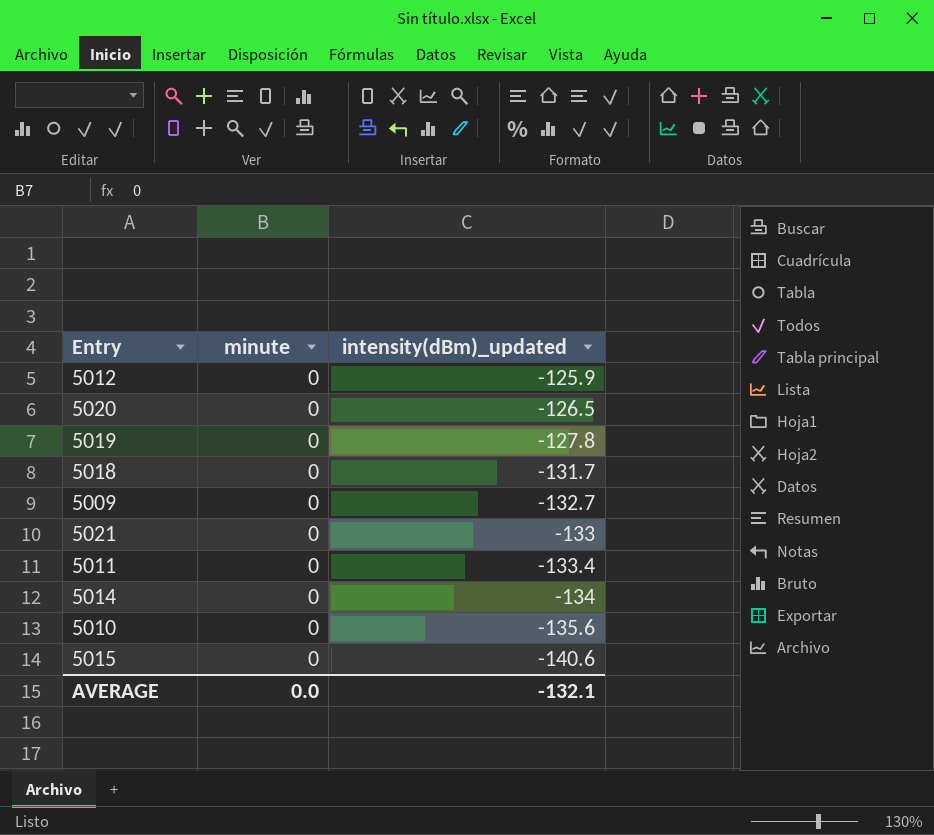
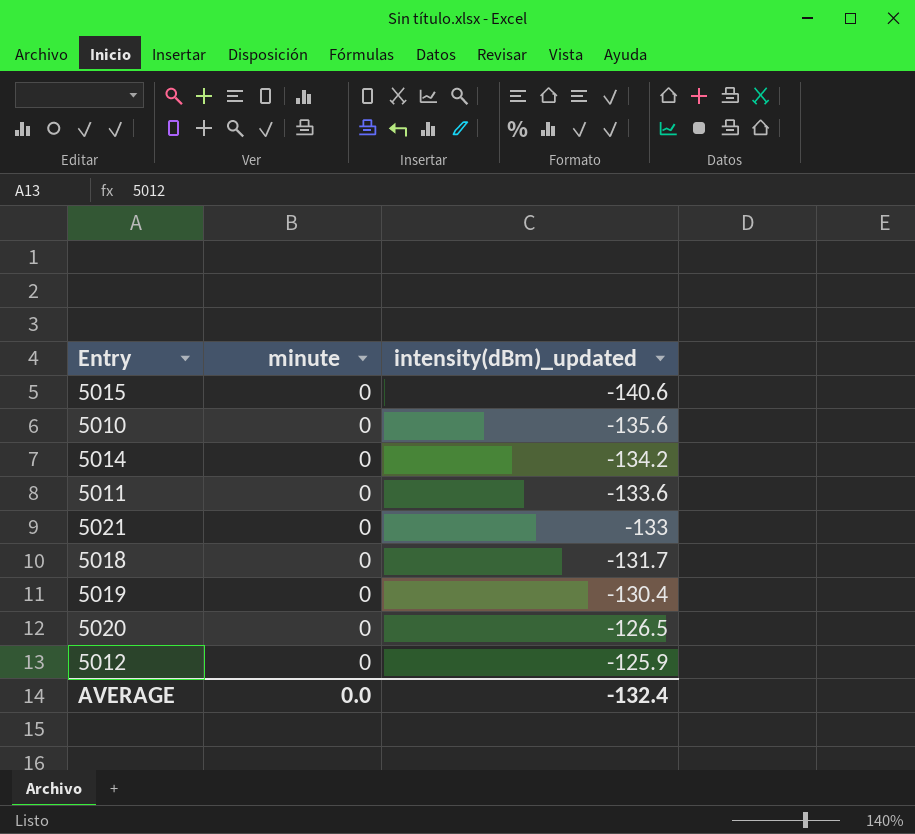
row order: intensity(dBm)_updated descending -> intensity(dBm)_updated ascending
row 5009: 0 | -132.7 -> none
5014 | intensity(dBm)_updated: -134 -> -134.2
5011 | intensity(dBm)_updated: -133.4 -> -133.6
5019 | intensity(dBm)_updated: -127.8 -> -130.4
AVERAGE | intensity(dBm)_updated: -132.1 -> -132.4

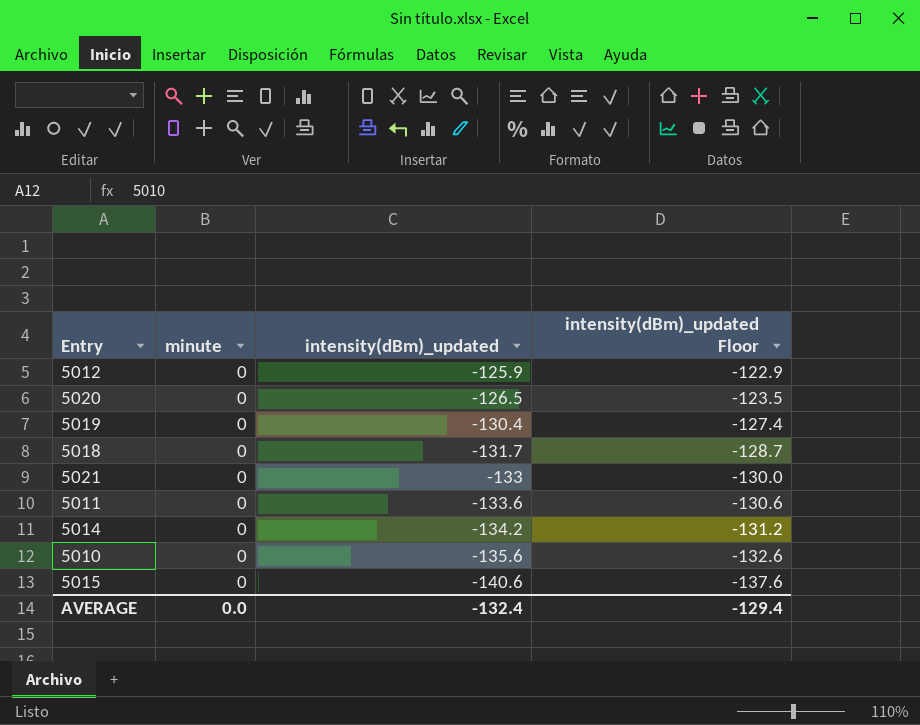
row order: intensity(dBm)_updated ascending -> intensity(dBm)_updated descending
column intensity(dBm)_updated Floor | formula: none -> [intensity(dBm)_updated] + 3

